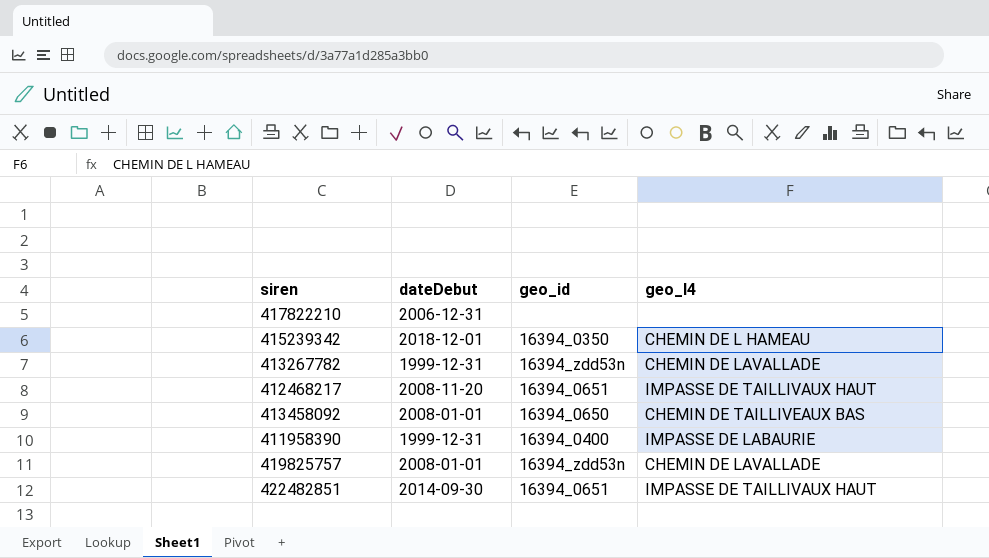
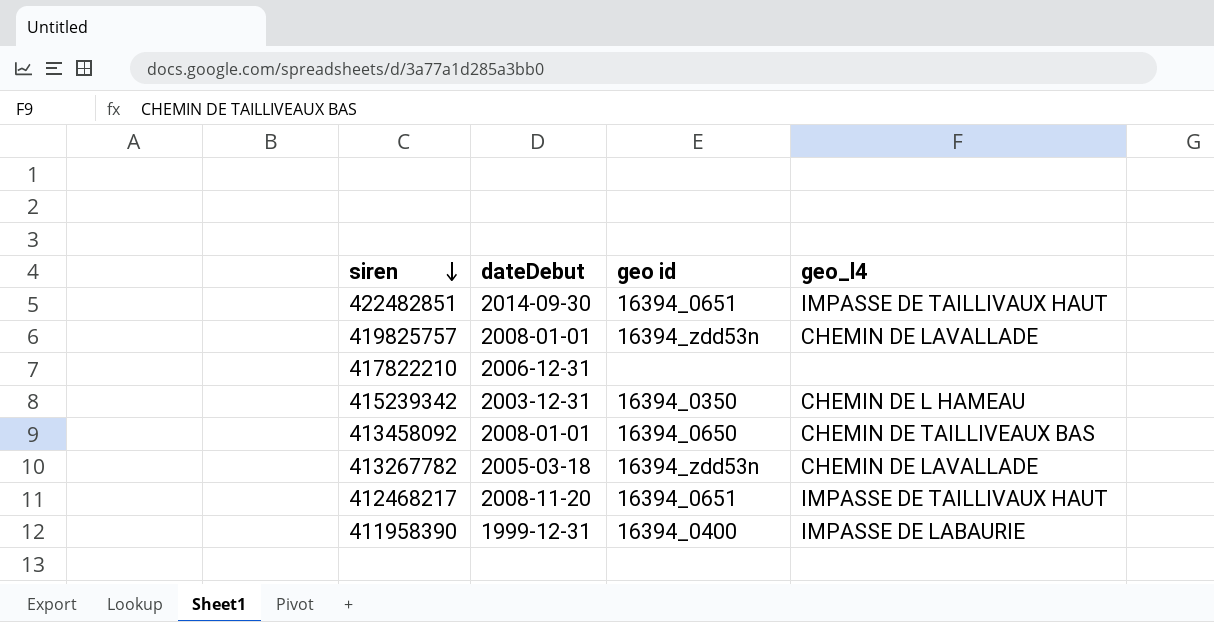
row order: none -> siren descending
column name: geo_id -> geo id
415239342 | dateDebut: 2018-12-01 -> 2003-12-31
413267782 | dateDebut: 1999-12-31 -> 2005-03-18

